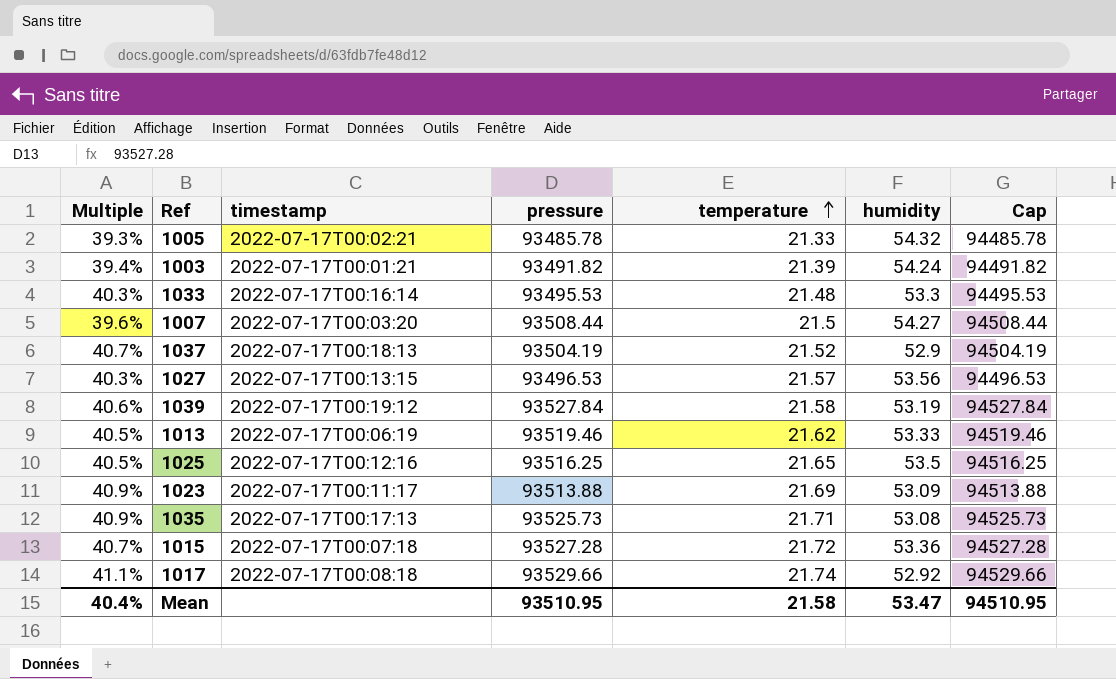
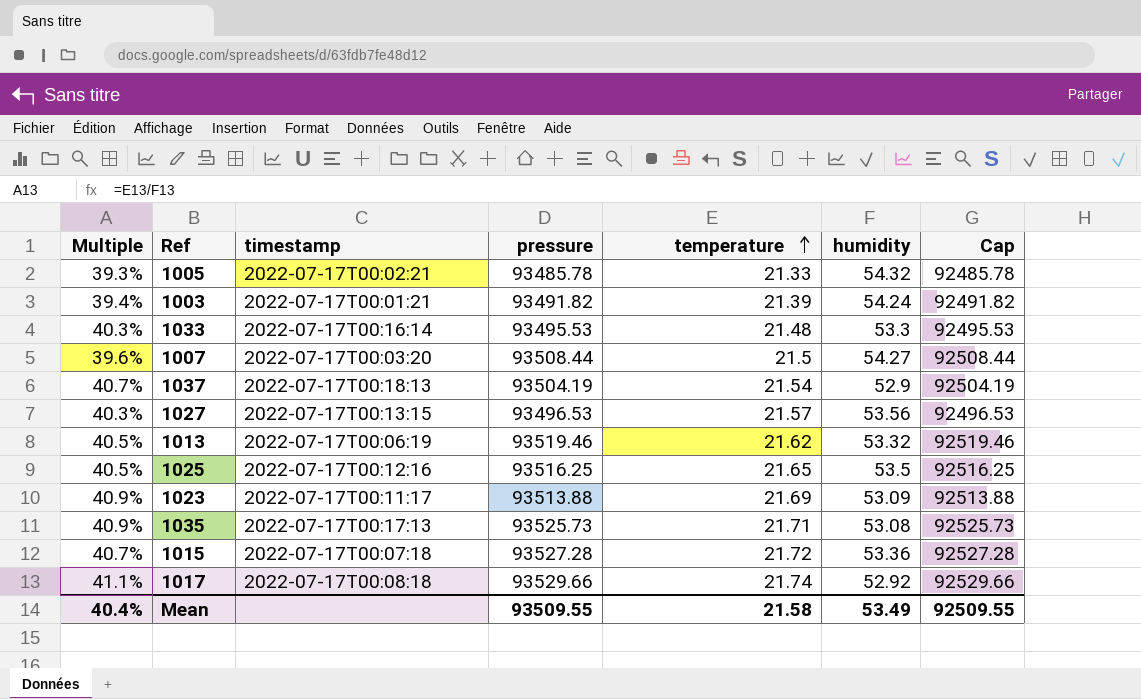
column Cap | formula: [pressure] + 1000 -> [pressure] - 1000
row 1039: 40.6% | 2022-07-17T00:19:12 | 93527.84 | 21.58 | 53.19 | 94527.84 -> none
1037 | temperature: 21.52 -> 21.54
1013 | humidity: 53.33 -> 53.32
Mean | pressure: 93510.95 -> 93509.55
Mean | humidity: 53.47 -> 53.49
Mean | Cap: 94510.95 -> 92509.55

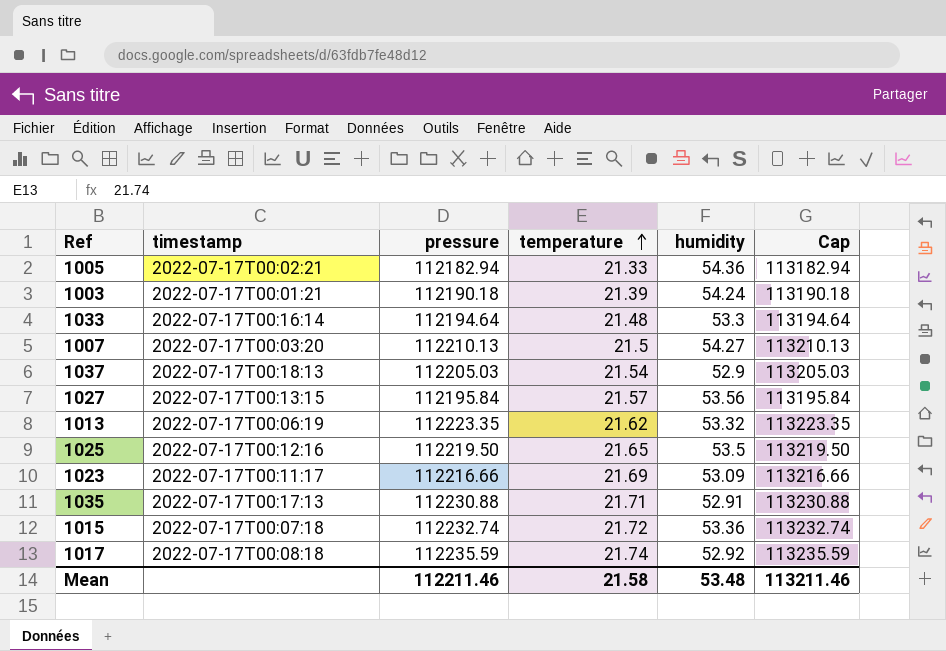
column Multiple | formula: [temperature] / [humidity] -> none
column Cap | formula: [pressure] - 1000 -> [pressure] + 1000
1005 | pressure: 93485.78 -> 112182.94
1005 | humidity: 54.32 -> 54.36
1003 | pressure: 93491.82 -> 112190.18
1033 | pressure: 93495.53 -> 112194.64
1007 | pressure: 93508.44 -> 112210.13
1037 | pressure: 93504.19 -> 112205.03
1027 | pressure: 93496.53 -> 112195.84
1013 | pressure: 93519.46 -> 112223.35
1025 | pressure: 93516.25 -> 112219.50
1023 | pressure: 93513.88 -> 112216.66
1035 | pressure: 93525.73 -> 112230.88
1035 | humidity: 53.08 -> 52.91
1015 | pressure: 93527.28 -> 112232.74
1017 | pressure: 93529.66 -> 112235.59
Mean | pressure: 93509.55 -> 112211.46
Mean | humidity: 53.49 -> 53.48
Mean | Cap: 92509.55 -> 113211.46

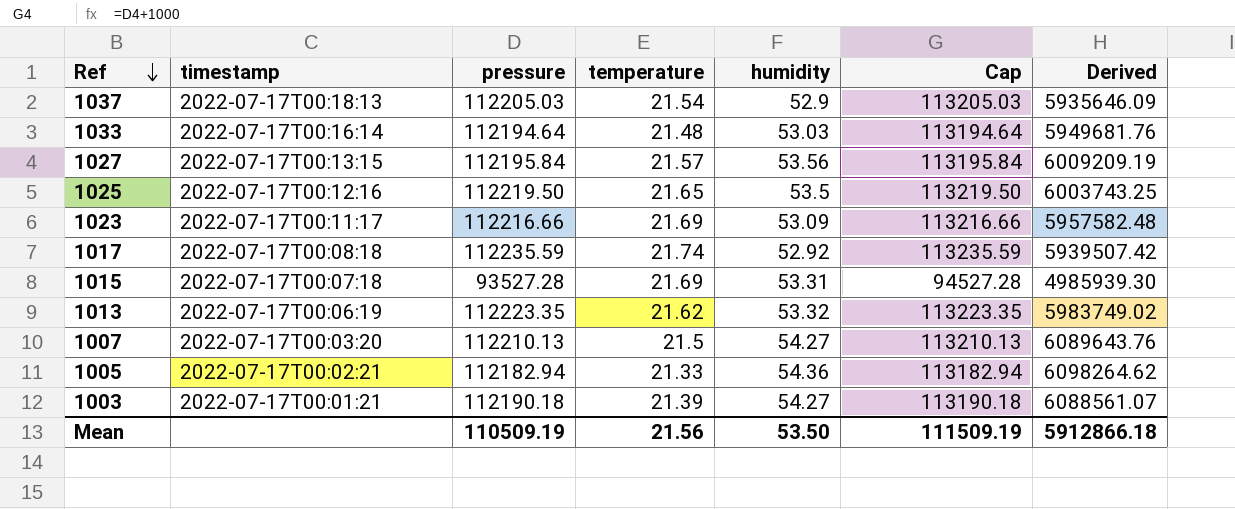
row order: temperature ascending -> Ref descending
column Derived | formula: none -> [pressure] * [humidity]
row 1035: 2022-07-17T00:17:13 | 112230.88 | 21.71 | 52.91 | 113230.88 -> none
1033 | humidity: 53.3 -> 53.03
1015 | pressure: 112232.74 -> 93527.28
1015 | temperature: 21.72 -> 21.69
1015 | humidity: 53.36 -> 53.31
1015 | Cap: 113232.74 -> 94527.28
1003 | humidity: 54.24 -> 54.27
Mean | pressure: 112211.46 -> 110509.19
Mean | temperature: 21.58 -> 21.56
Mean | humidity: 53.48 -> 53.50
Mean | Cap: 113211.46 -> 111509.19

